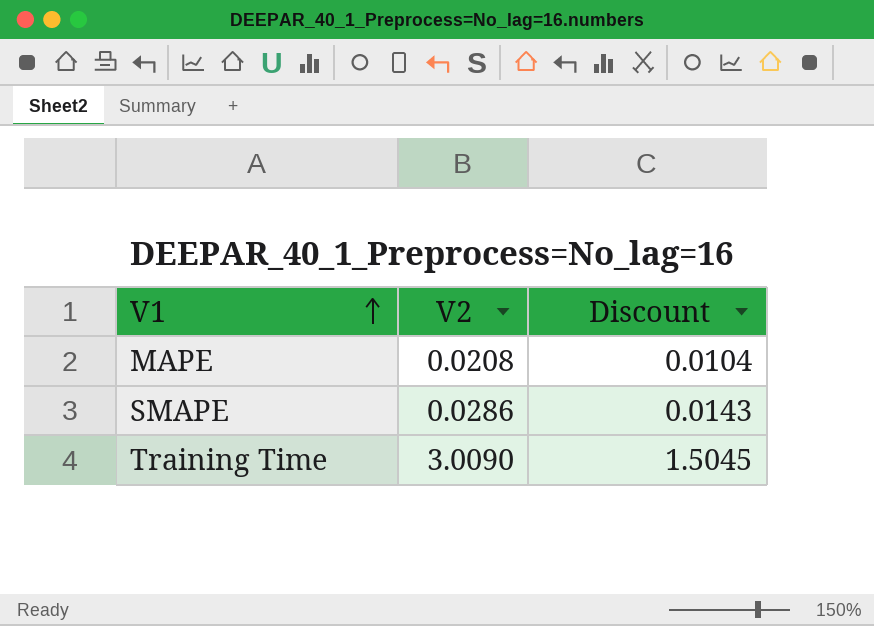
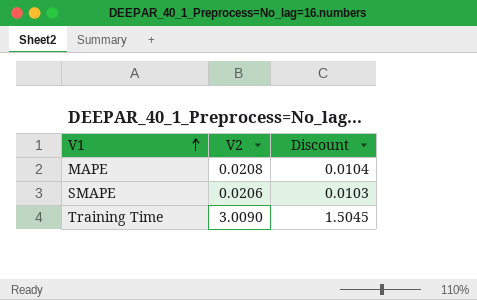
SMAPE | V2: 0.0286 -> 0.0206
SMAPE | Discount: 0.0143 -> 0.0103

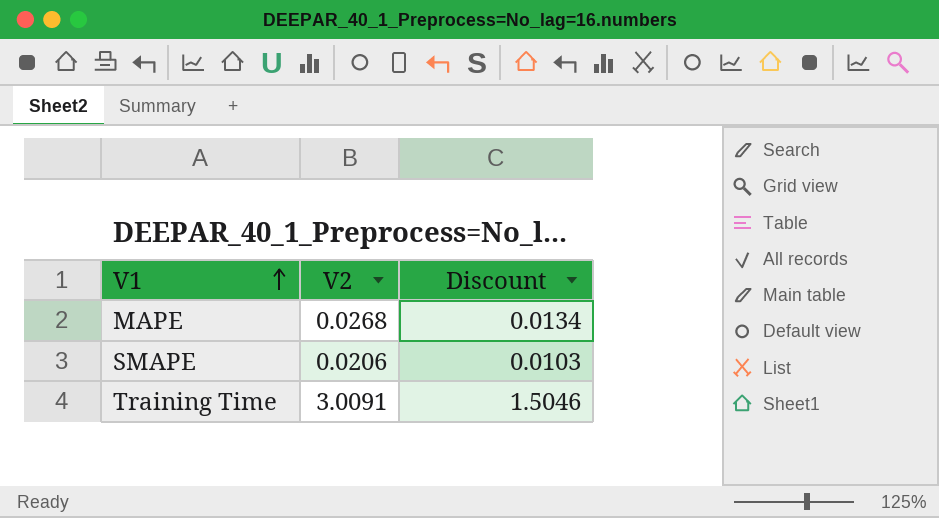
MAPE | V2: 0.0208 -> 0.0268
MAPE | Discount: 0.0104 -> 0.0134
Training Time | V2: 3.0090 -> 3.0091
Training Time | Discount: 1.5045 -> 1.5046

